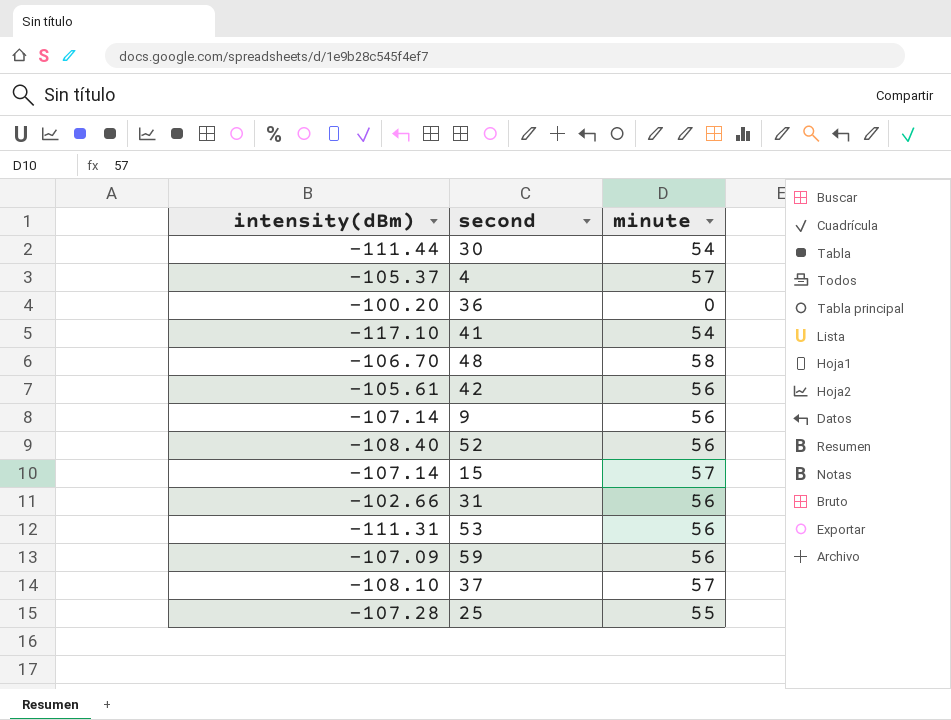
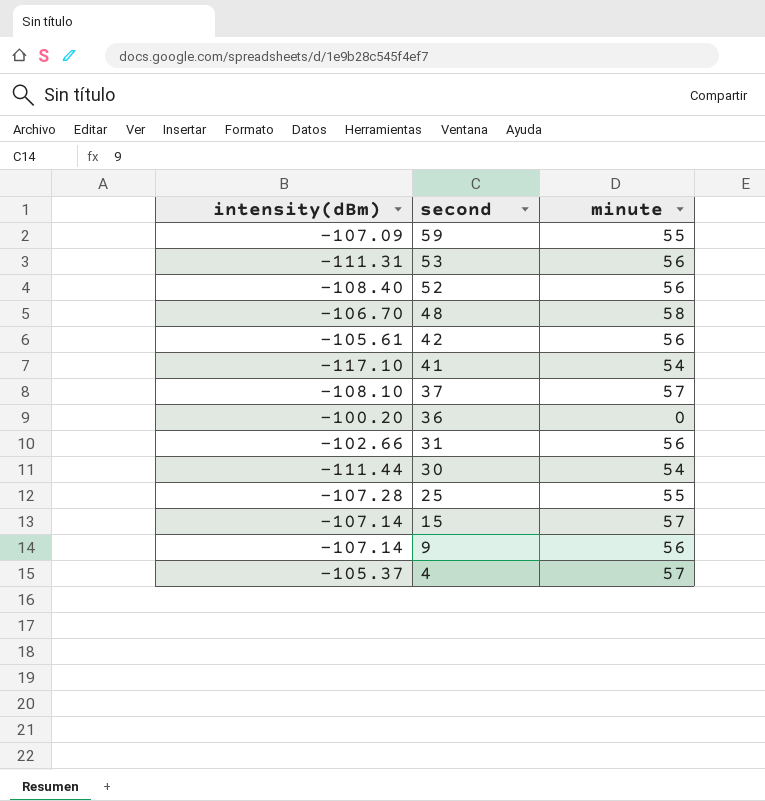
row order: none -> second descending
59 | minute: 56 -> 55

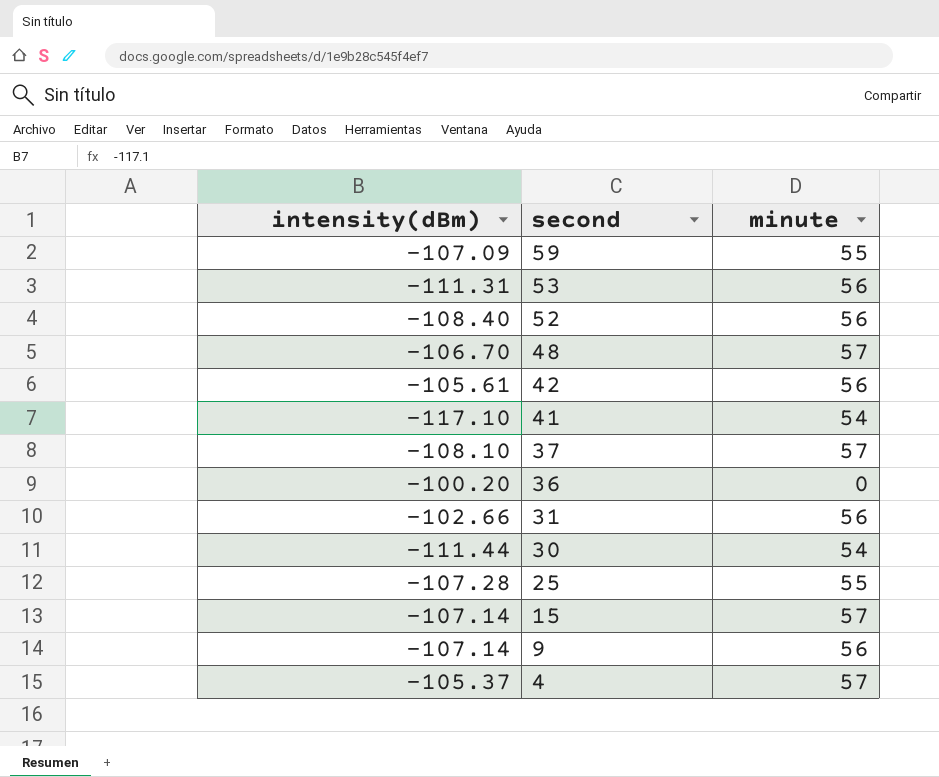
48 | minute: 58 -> 57

